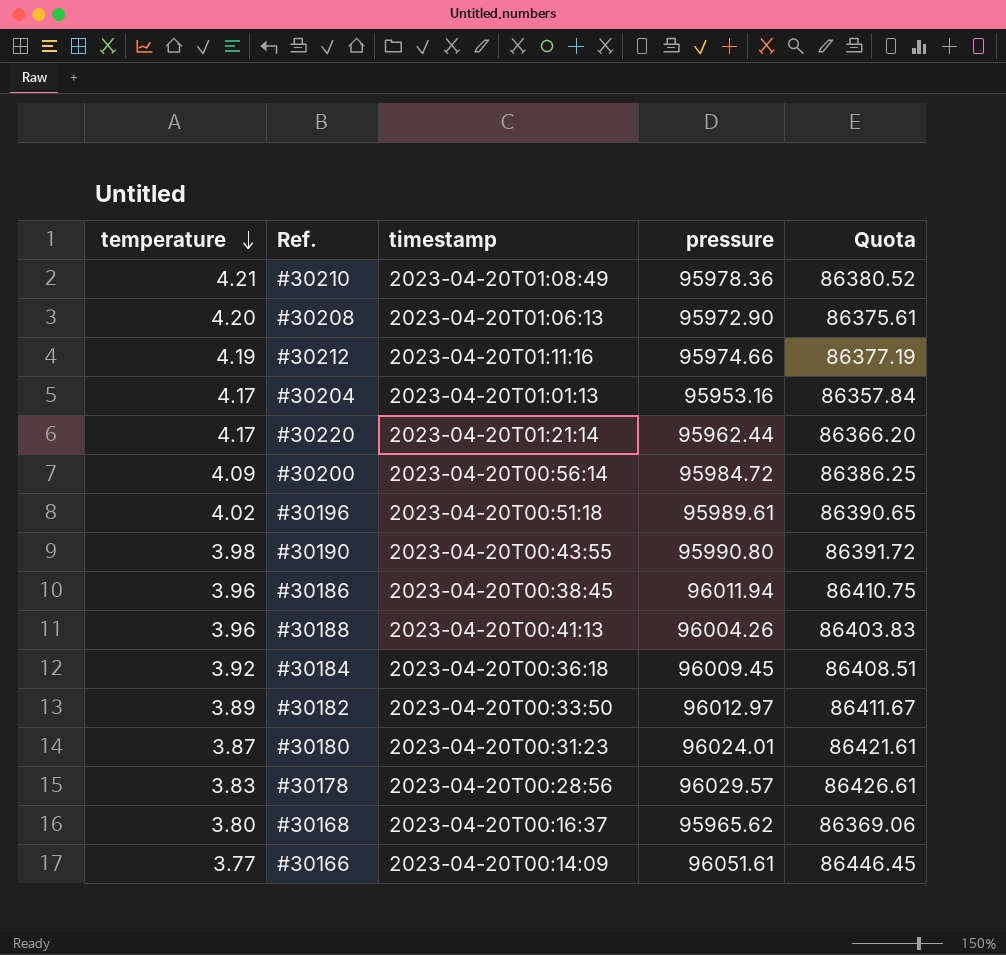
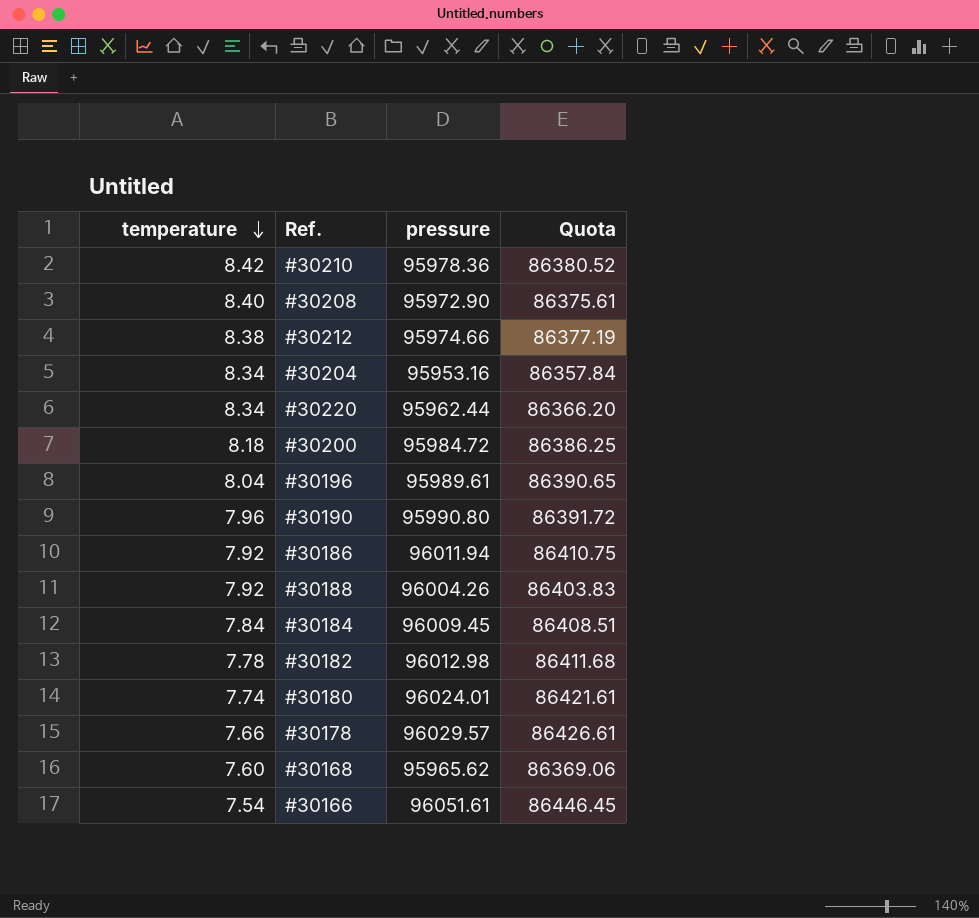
column timestamp | position: 3 -> none
#30210 | temperature: 4.21 -> 8.42
#30208 | temperature: 4.20 -> 8.40
#30212 | temperature: 4.19 -> 8.38
#30204 | temperature: 4.17 -> 8.34
#30220 | temperature: 4.17 -> 8.34
#30200 | temperature: 4.09 -> 8.18
#30196 | temperature: 4.02 -> 8.04
#30190 | temperature: 3.98 -> 7.96
#30186 | temperature: 3.96 -> 7.92
#30188 | temperature: 3.96 -> 7.92
#30184 | temperature: 3.92 -> 7.84
#30182 | temperature: 3.89 -> 7.78
#30182 | pressure: 96012.97 -> 96012.98
#30182 | Quota: 86411.67 -> 86411.68
#30180 | temperature: 3.87 -> 7.74
#30178 | temperature: 3.83 -> 7.66
#30168 | temperature: 3.80 -> 7.60
#30166 | temperature: 3.77 -> 7.54

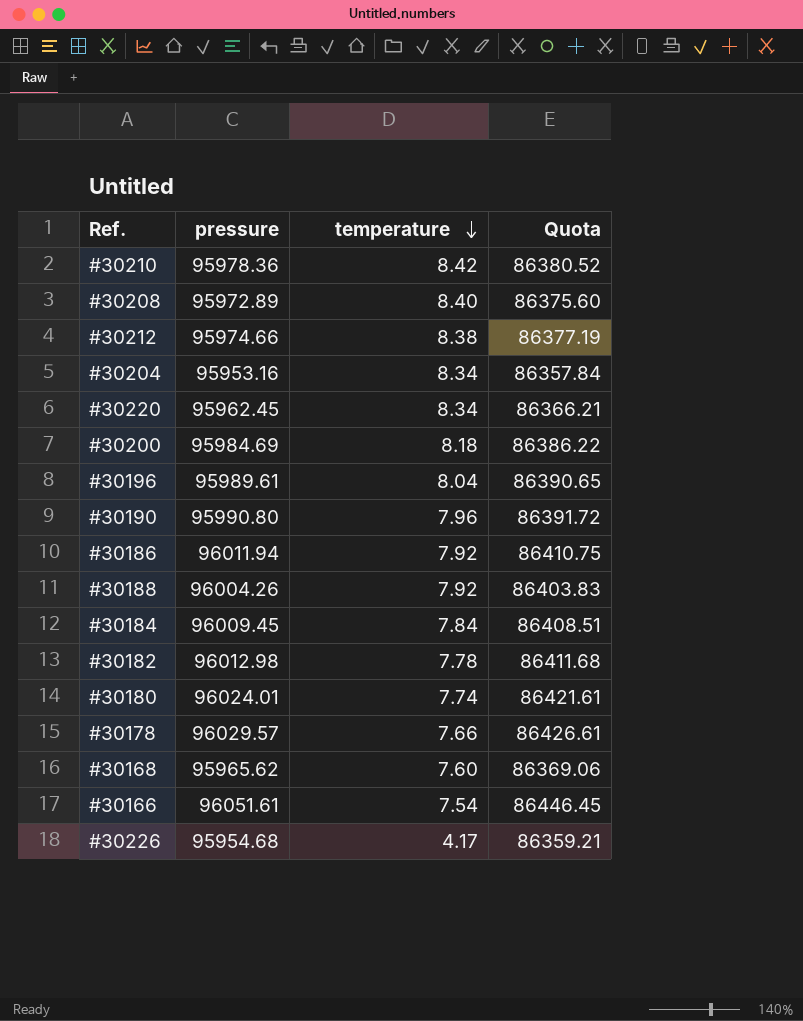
column temperature | position: 1 -> 3
#30208 | pressure: 95972.90 -> 95972.89
#30208 | Quota: 86375.61 -> 86375.60
#30220 | pressure: 95962.44 -> 95962.45
#30220 | Quota: 86366.20 -> 86366.21
#30200 | pressure: 95984.72 -> 95984.69
#30200 | Quota: 86386.25 -> 86386.22
row #30226: none -> 95954.68 | 4.17 | 86359.21

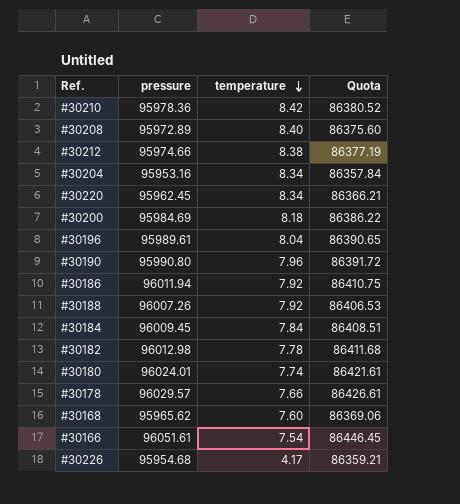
#30188 | pressure: 96004.26 -> 96007.26
#30188 | Quota: 86403.83 -> 86406.53

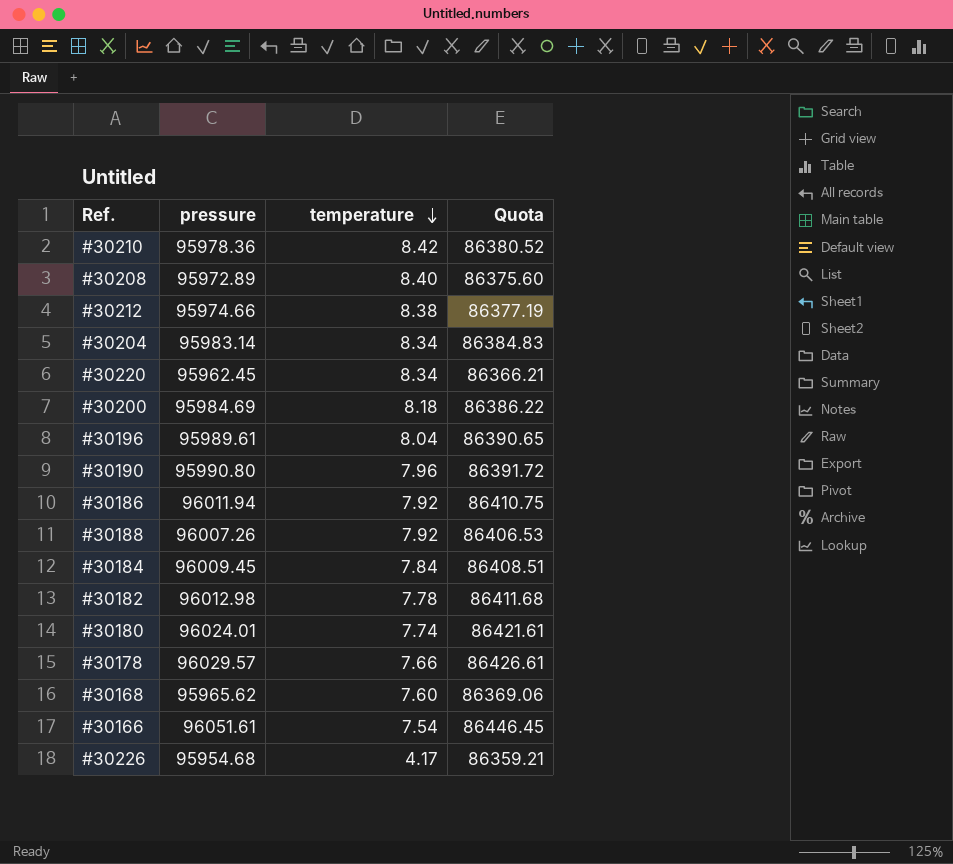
#30204 | pressure: 95953.16 -> 95983.14
#30204 | Quota: 86357.84 -> 86384.83

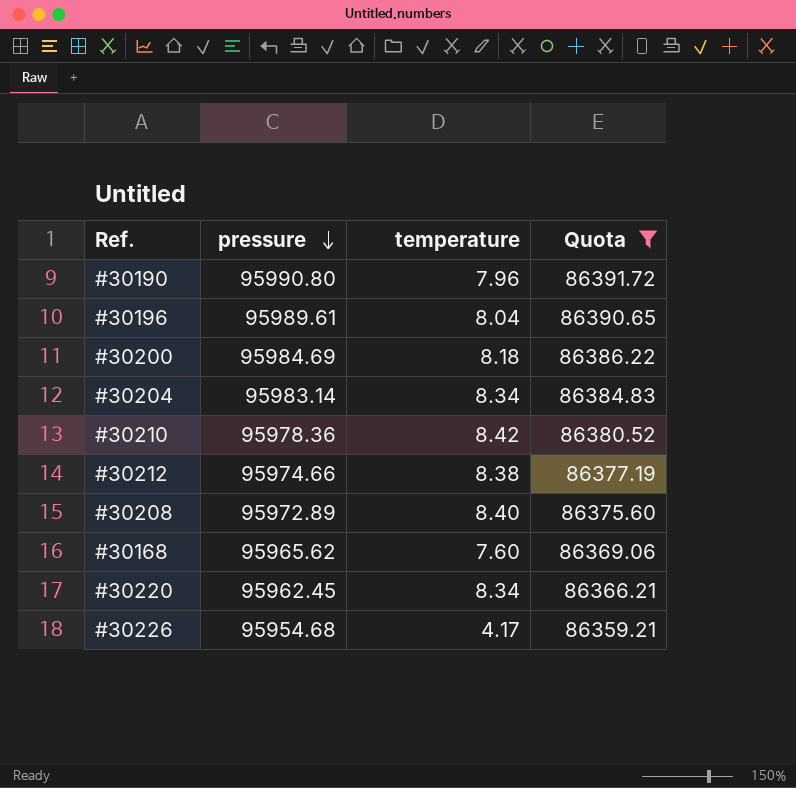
filter: none -> Quota <= 86391.72
row order: temperature descending -> pressure descending

